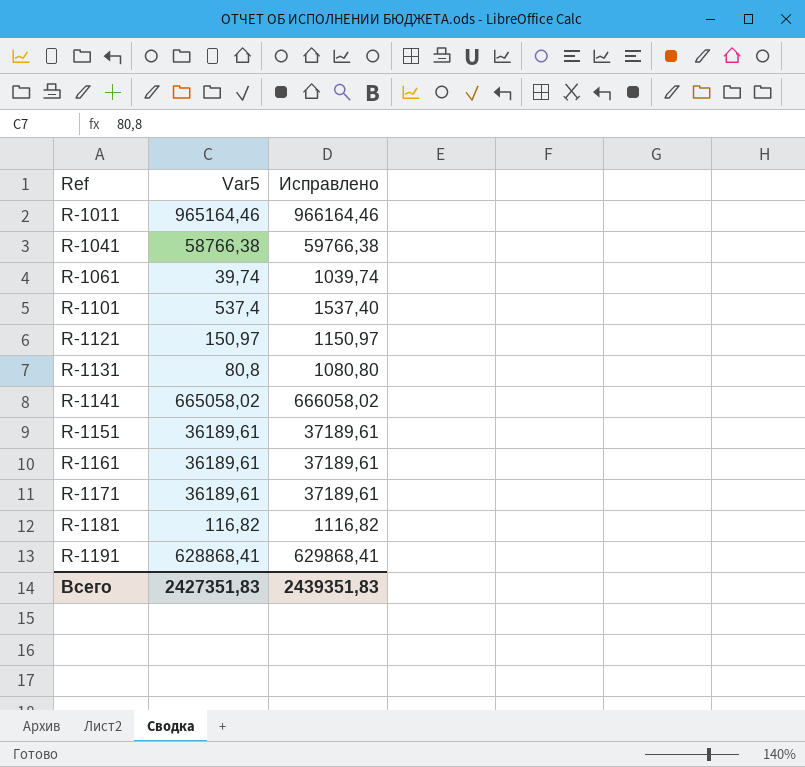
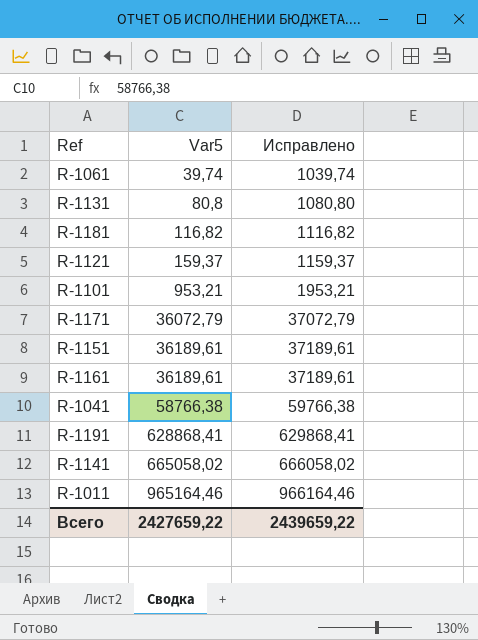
row order: Ref ascending -> Var5 ascending
R-1121 | Var5: 150,97 -> 159,37
R-1121 | Исправлено: 1150,97 -> 1159,37
R-1101 | Var5: 537,4 -> 953,21
R-1101 | Исправлено: 1537,40 -> 1953,21
R-1171 | Var5: 36189,61 -> 36072,79
R-1171 | Исправлено: 37189,61 -> 37072,79
Всего | Var5: 2427351,83 -> 2427659,22
Всего | Исправлено: 2439351,83 -> 2439659,22

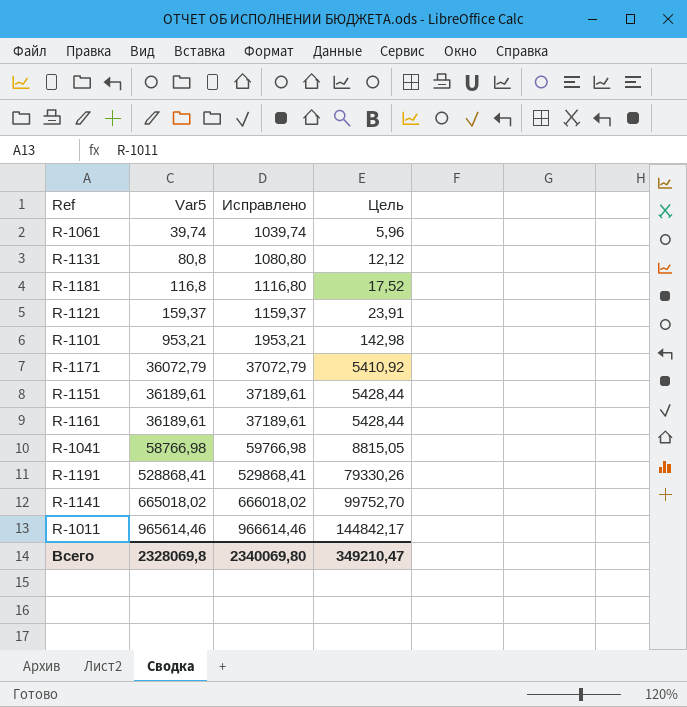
column Цель | formula: none -> [Var5] * 0,15
R-1181 | Var5: 116,82 -> 116,8
R-1181 | Исправлено: 1116,82 -> 1116,80
R-1041 | Var5: 58766,38 -> 58766,98
R-1041 | Исправлено: 59766,38 -> 59766,98
R-1191 | Var5: 628868,41 -> 528868,41
R-1191 | Исправлено: 629868,41 -> 529868,41
R-1141 | Var5: 665058,02 -> 665018,02
R-1141 | Исправлено: 666058,02 -> 666018,02
R-1011 | Var5: 965164,46 -> 965614,46
R-1011 | Исправлено: 966164,46 -> 966614,46
Всего | Var5: 2427659,22 -> 2328069,8
Всего | Исправлено: 2439659,22 -> 2340069,80

